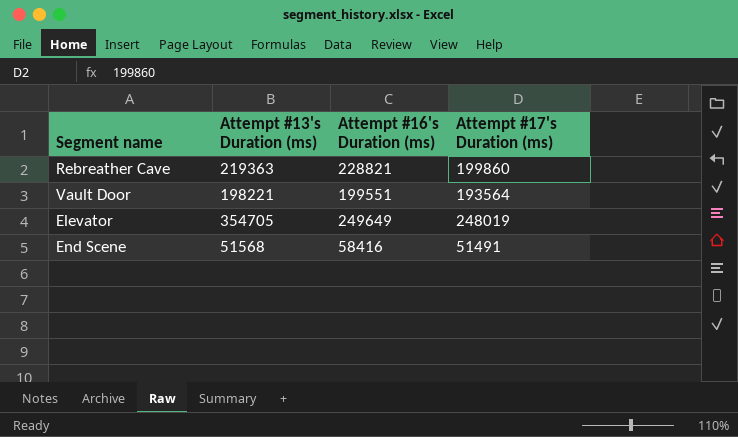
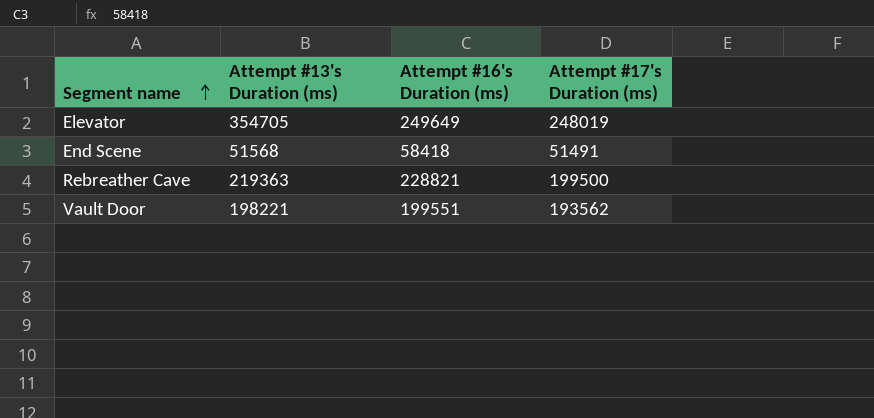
row order: none -> Segment name ascending
End Scene | Attempt #16's Duration (ms): 58416 -> 58418
Rebreather Cave | Attempt #17's Duration (ms): 199860 -> 199500
Vault Door | Attempt #17's Duration (ms): 193564 -> 193562

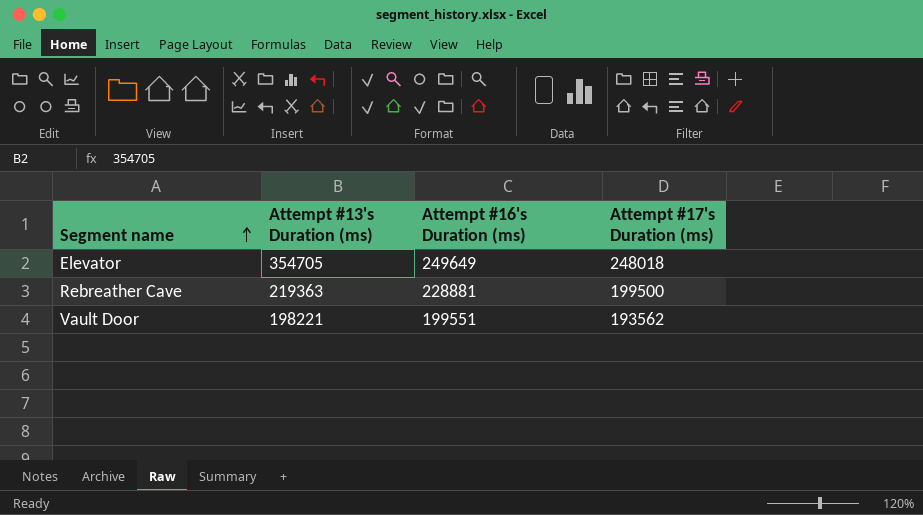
row End Scene: 51568 | 58418 | 51491 -> none
Elevator | Attempt #17's Duration (ms): 248019 -> 248018
Rebreather Cave | Attempt #16's Duration (ms): 228821 -> 228881

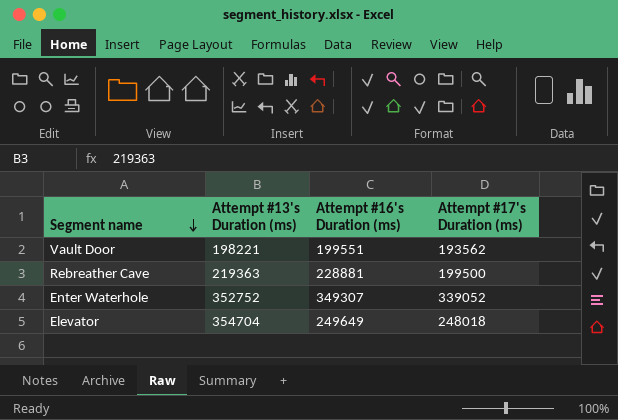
row order: Segment name ascending -> Segment name descending
row Enter Waterhole: none -> 352752 | 349307 | 339052
Elevator | Attempt #13's Duration (ms): 354705 -> 354704

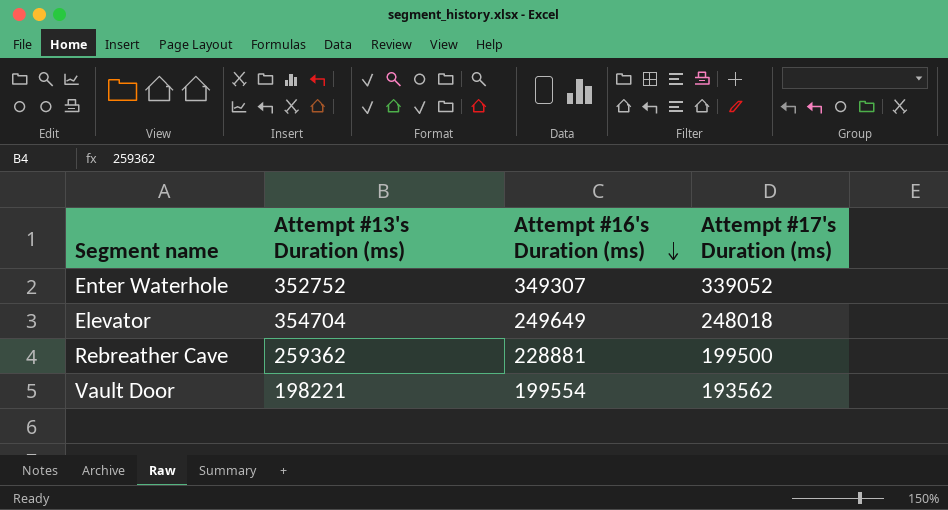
row order: Segment name descending -> Attempt #16's Duration (ms) descending
Rebreather Cave | Attempt #13's Duration (ms): 219363 -> 259362
Vault Door | Attempt #16's Duration (ms): 199551 -> 199554

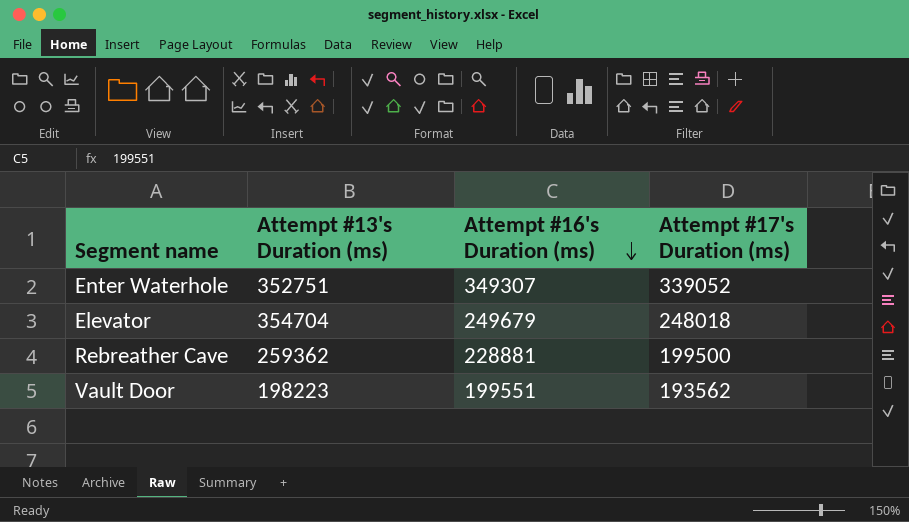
Enter Waterhole | Attempt #13's Duration (ms): 352752 -> 352751
Elevator | Attempt #16's Duration (ms): 249649 -> 249679
Vault Door | Attempt #13's Duration (ms): 198221 -> 198223
Vault Door | Attempt #16's Duration (ms): 199554 -> 199551

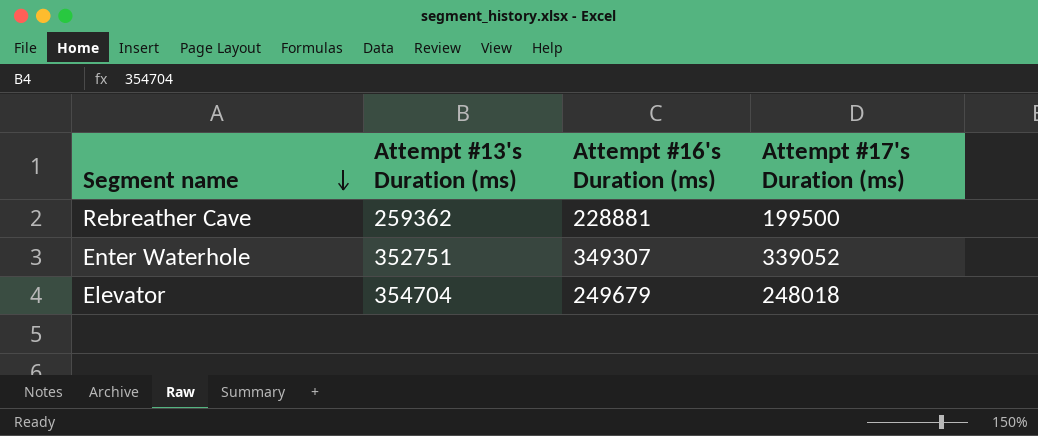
row order: Attempt #16's Duration (ms) descending -> Segment name descending
row Vault Door: 198223 | 199551 | 193562 -> none

